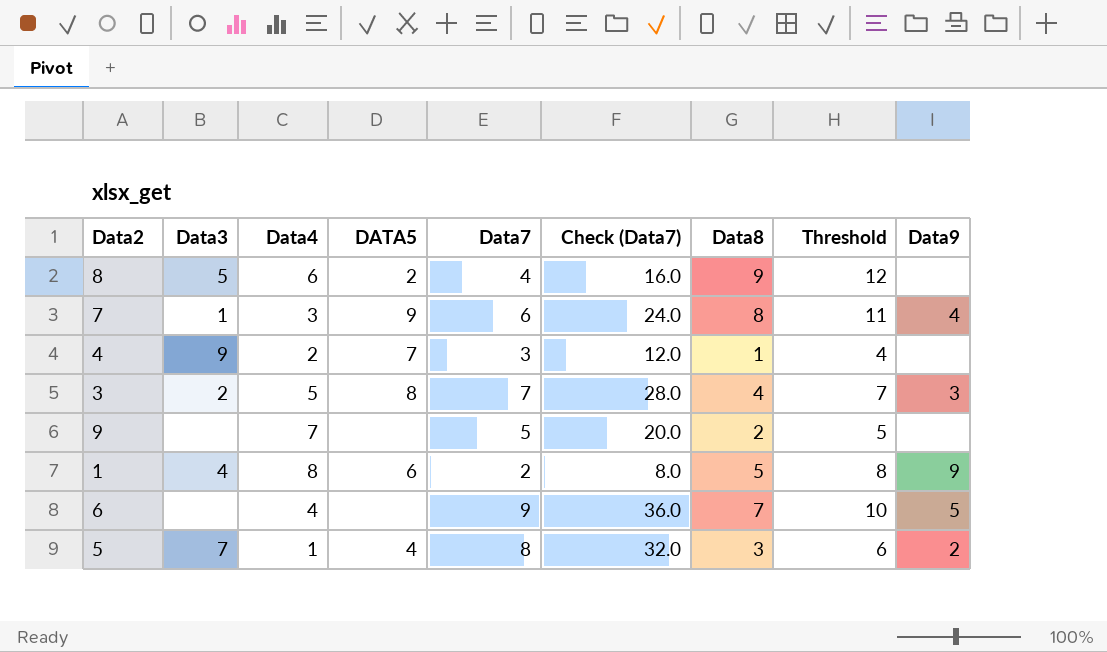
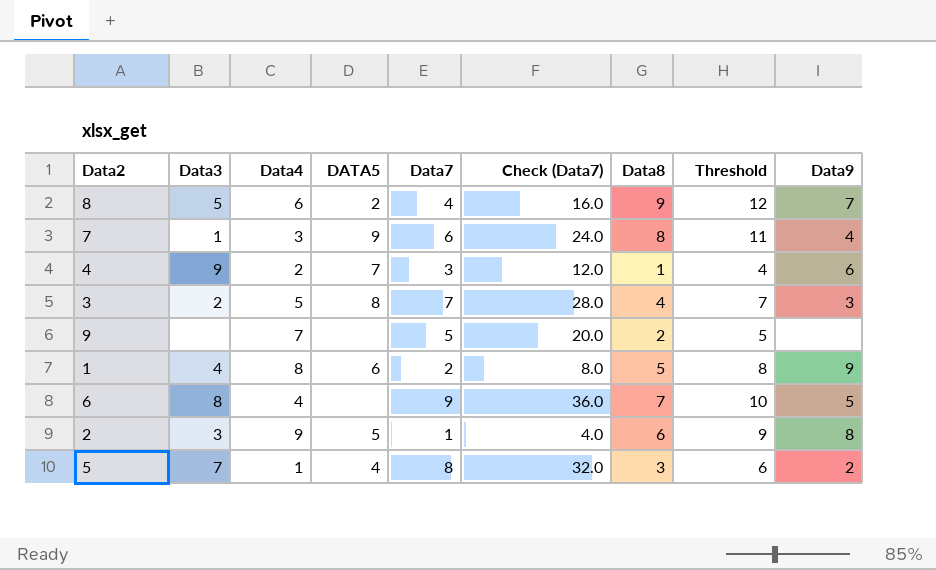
8 | Data9: none -> 7
4 | Data9: none -> 6
6 | Data3: none -> 8
row 2: none -> 3 | 9 | 5 | 1 | 4.0 | 6 | 9 | 8

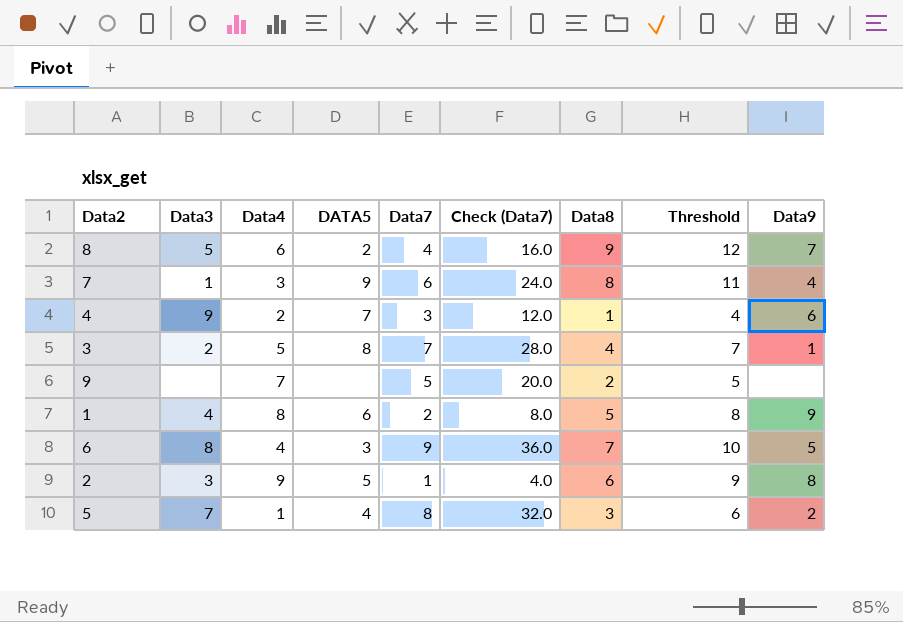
3 | Data9: 3 -> 1
6 | DATA5: none -> 3

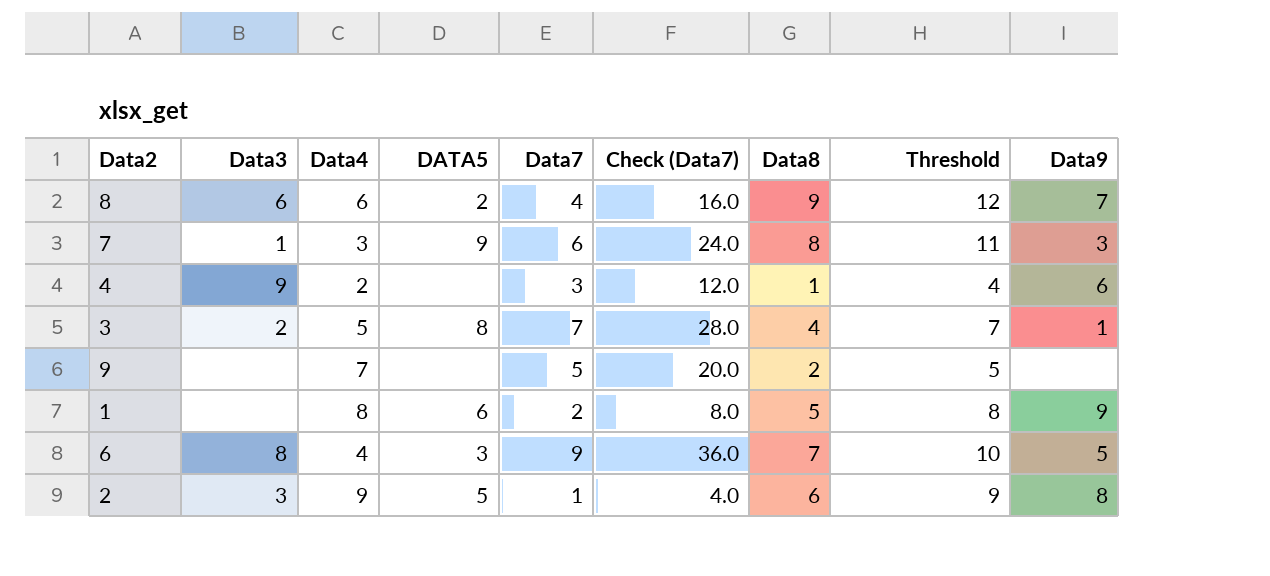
row 5: 7 | 1 | 4 | 8 | 32.0 | 3 | 6 | 2 -> none
8 | Data3: 5 -> 6
7 | Data9: 4 -> 3
4 | DATA5: 7 -> none
1 | Data3: 4 -> none

